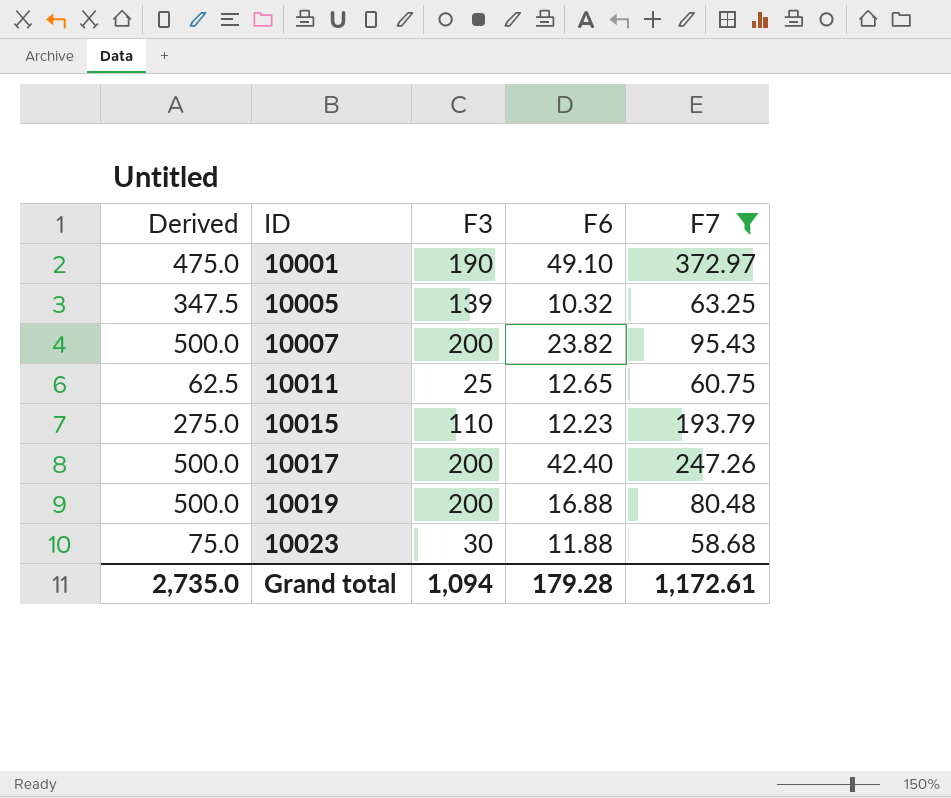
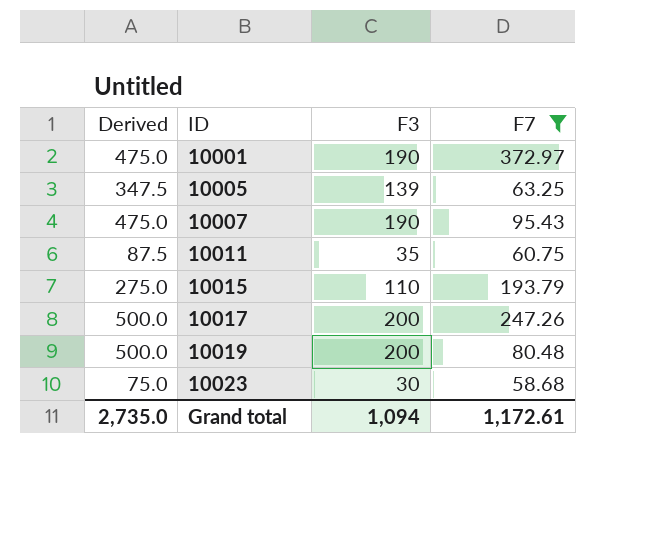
column F6 | position: 4 -> none
10007 | Derived: 500.0 -> 475.0
10007 | F3: 200 -> 190
10011 | Derived: 62.5 -> 87.5
10011 | F3: 25 -> 35

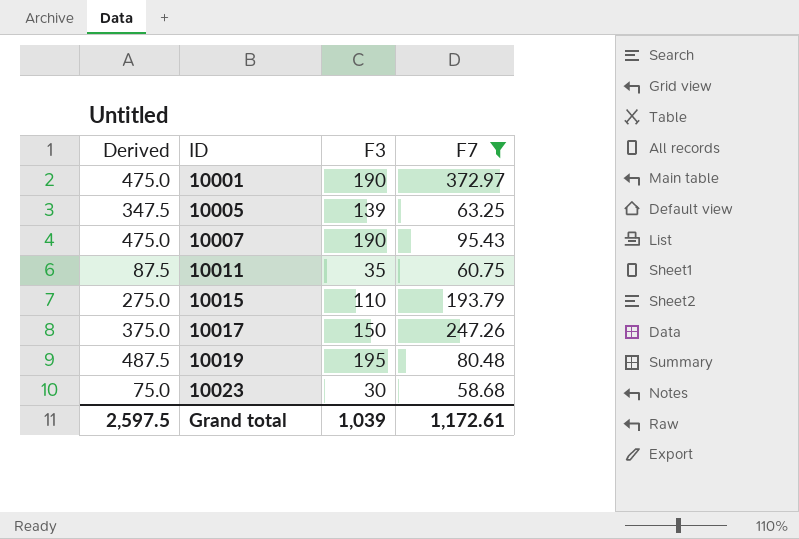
10017 | Derived: 500.0 -> 375.0
10017 | F3: 200 -> 150
10019 | Derived: 500.0 -> 487.5
10019 | F3: 200 -> 195
Grand total | Derived: 2,735.0 -> 2,597.5
Grand total | F3: 1,094 -> 1,039

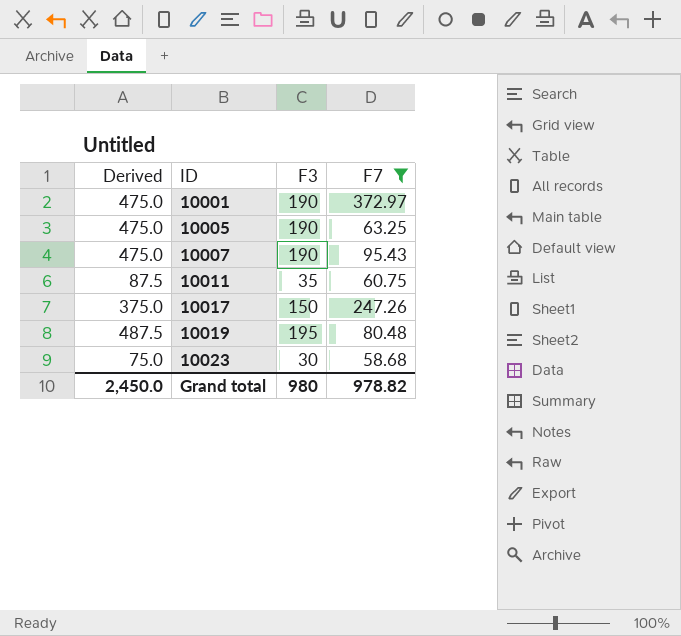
row 10015: 275.0 | 110 | 193.79 -> none
10005 | Derived: 347.5 -> 475.0
10005 | F3: 139 -> 190
Grand total | Derived: 2,597.5 -> 2,450.0
Grand total | F3: 1,039 -> 980
Grand total | F7: 1,172.61 -> 978.82

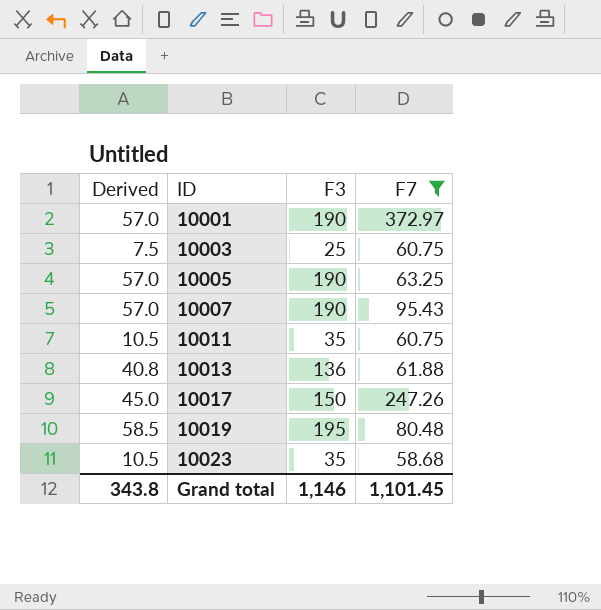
column Derived | formula: [F3] * 2.5 -> [F3] * 0.3
row 10003: none -> 7.5 | 25 | 60.75
row 10013: none -> 40.8 | 136 | 61.88
10023 | F3: 30 -> 35
Grand total | Derived: 2,450.0 -> 343.8
Grand total | F3: 980 -> 1,146
Grand total | F7: 978.82 -> 1,101.45

